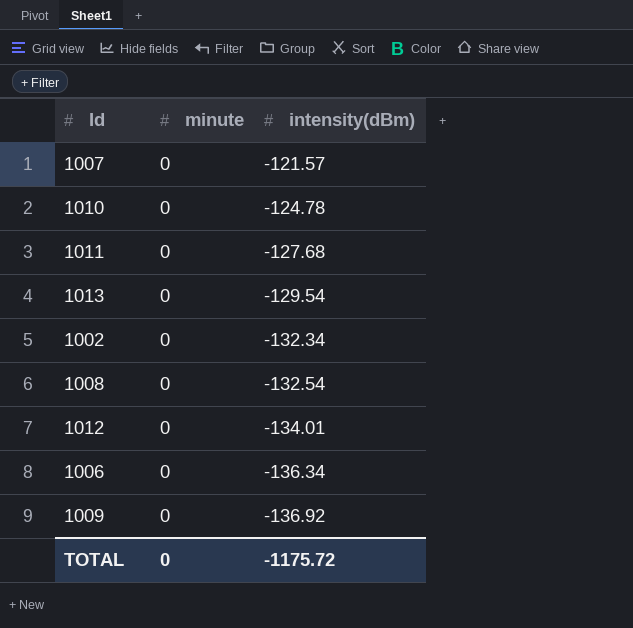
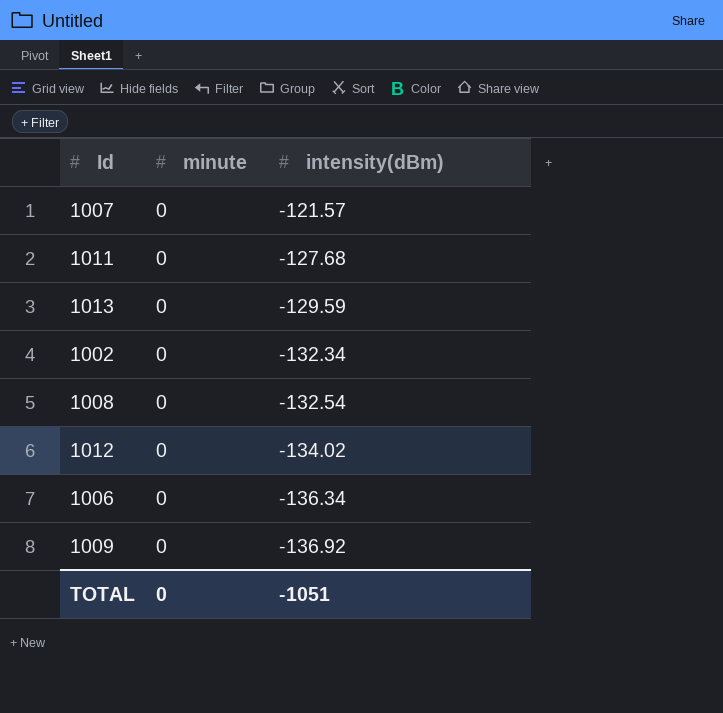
row 1010: 0 | -124.78 -> none
1013 | intensity(dBm): -129.54 -> -129.59
1012 | intensity(dBm): -134.01 -> -134.02
TOTAL | intensity(dBm): -1175.72 -> -1051

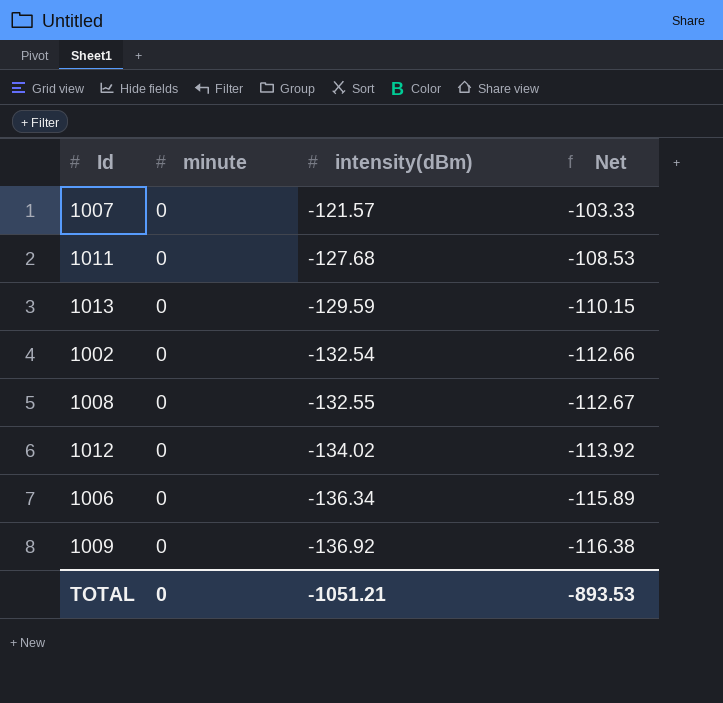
column Net | formula: none -> [intensity(dBm)] * 0.85
1002 | intensity(dBm): -132.34 -> -132.54
1008 | intensity(dBm): -132.54 -> -132.55
TOTAL | intensity(dBm): -1051 -> -1051.21

